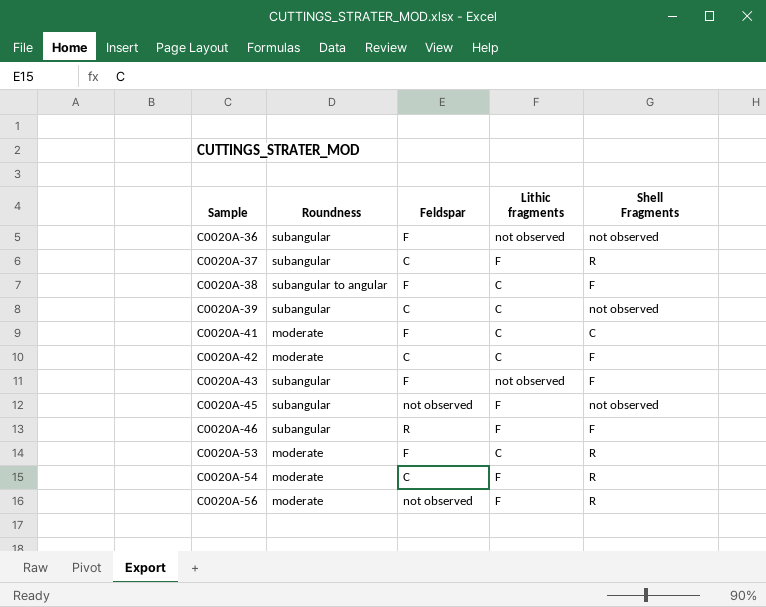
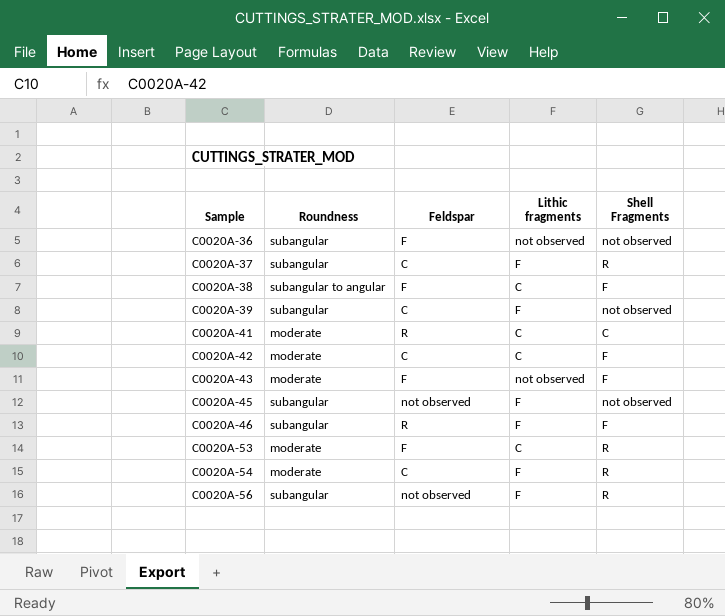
C0020A-39 | Lithic fragments: C -> F
C0020A-41 | Feldspar: F -> R
C0020A-43 | Roundness: subangular -> moderate
C0020A-56 | Roundness: moderate -> subangular

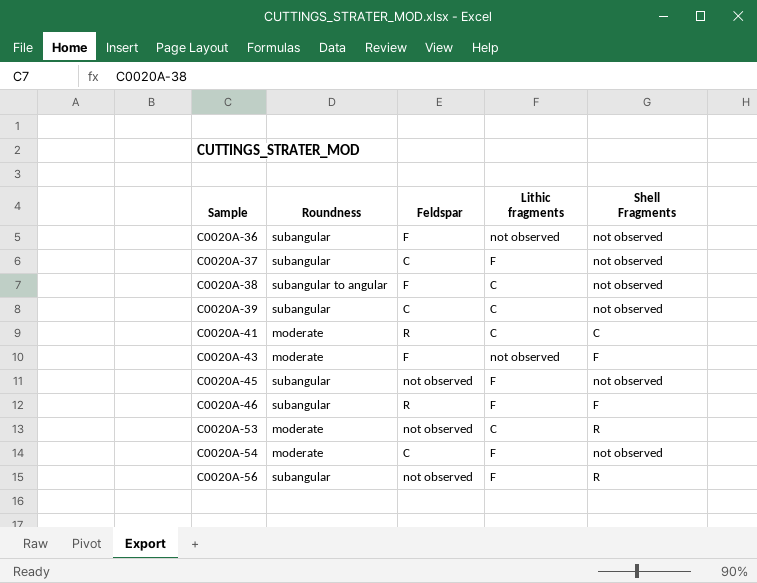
row C0020A-42: moderate | C | C | F -> none
C0020A-37 | Shell Fragments: R -> not observed
C0020A-38 | Shell Fragments: F -> not observed
C0020A-39 | Lithic fragments: F -> C
C0020A-53 | Feldspar: F -> not observed
C0020A-54 | Shell Fragments: R -> not observed

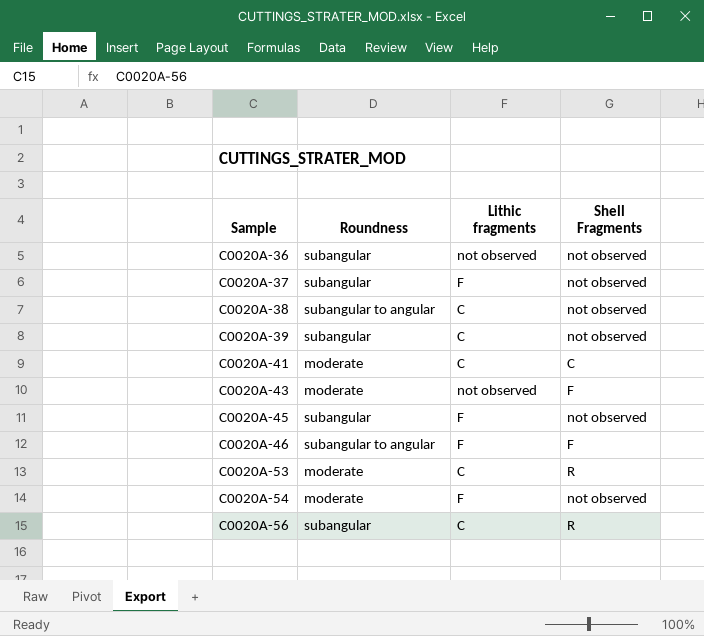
column Feldspar | position: 3 -> none
C0020A-46 | Roundness: subangular -> subangular to angular
C0020A-56 | Lithic fragments: F -> C

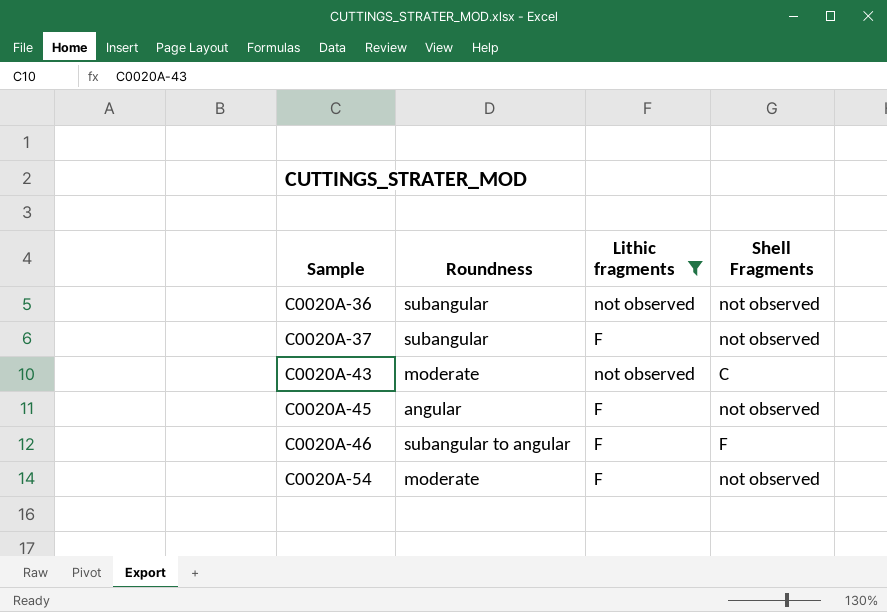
filter: none -> Lithic fragments != C
C0020A-43 | Shell Fragments: F -> C
C0020A-45 | Roundness: subangular -> angular

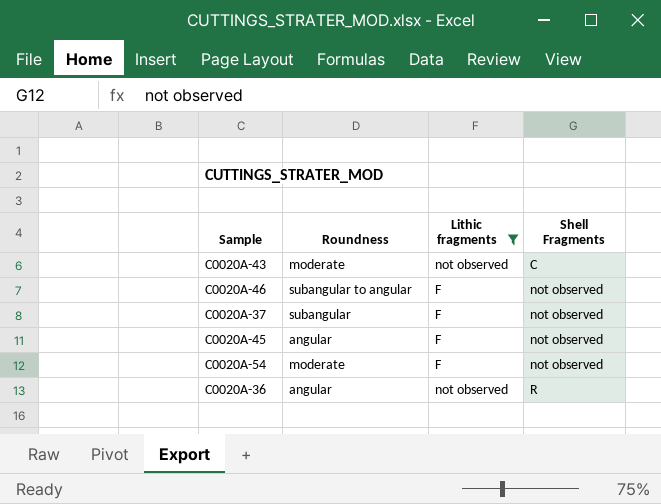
row order: Sample ascending -> Shell Fragments ascending
C0020A-46 | Shell Fragments: F -> not observed
C0020A-36 | Roundness: subangular -> angular
C0020A-36 | Shell Fragments: not observed -> R

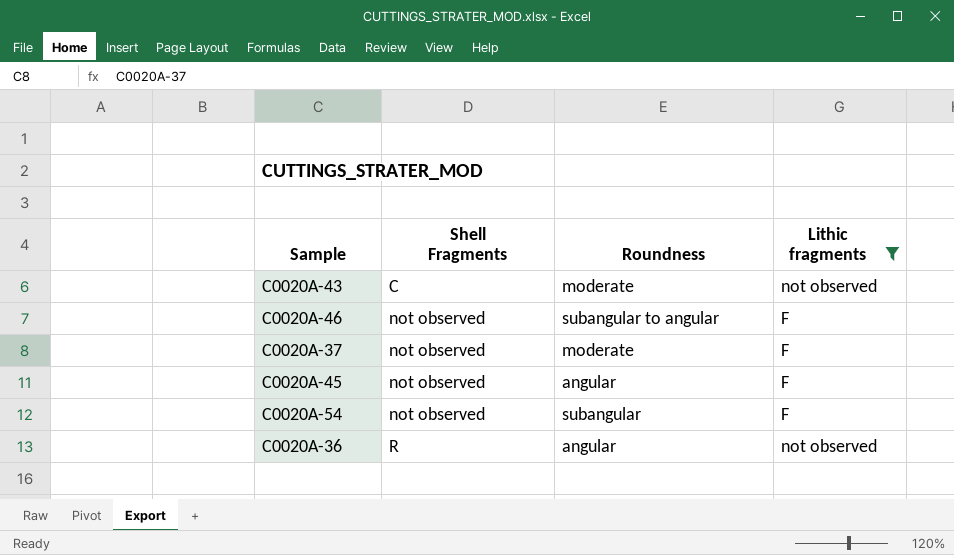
column Shell Fragments | position: 4 -> 2
C0020A-37 | Roundness: subangular -> moderate
C0020A-54 | Roundness: moderate -> subangular

